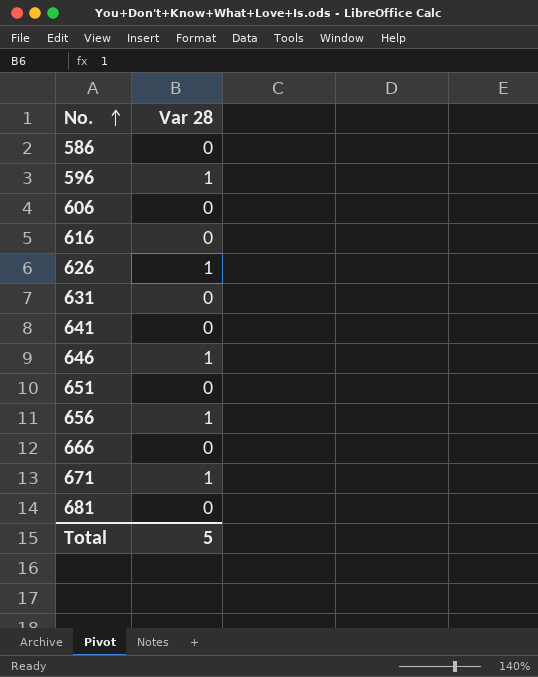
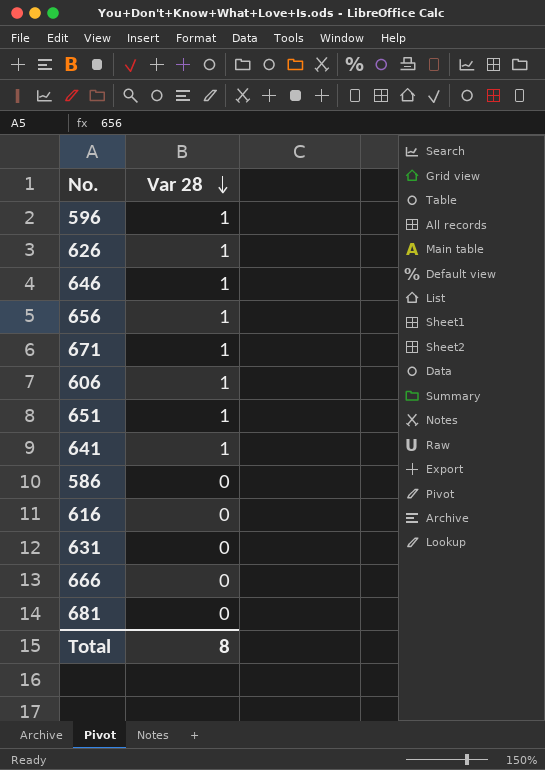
row order: No. ascending -> Var 28 descending
606 | Var 28: 0 -> 1
651 | Var 28: 0 -> 1
641 | Var 28: 0 -> 1
Total | Var 28: 5 -> 8

